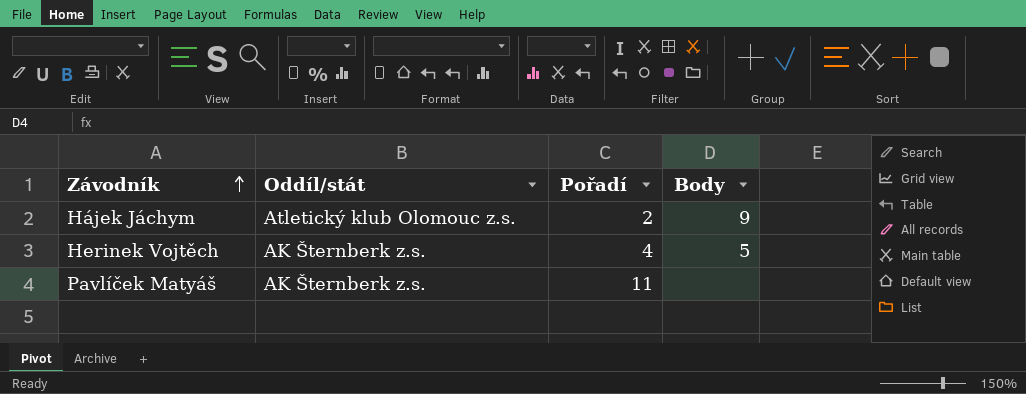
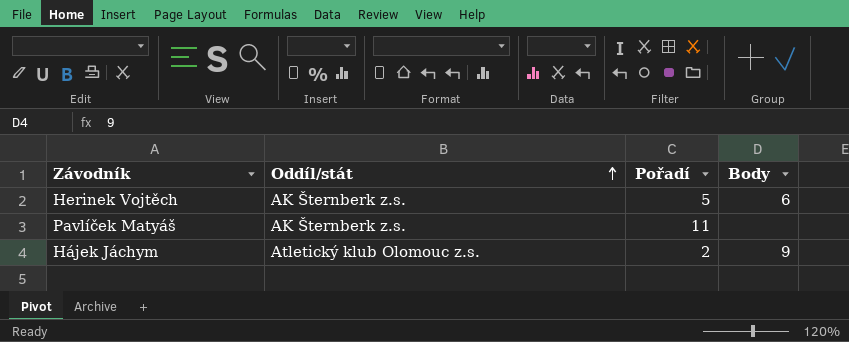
row order: Závodník ascending -> Oddíl/stát ascending
Herinek Vojtěch | Pořadí: 4 -> 5
Herinek Vojtěch | Body: 5 -> 6

